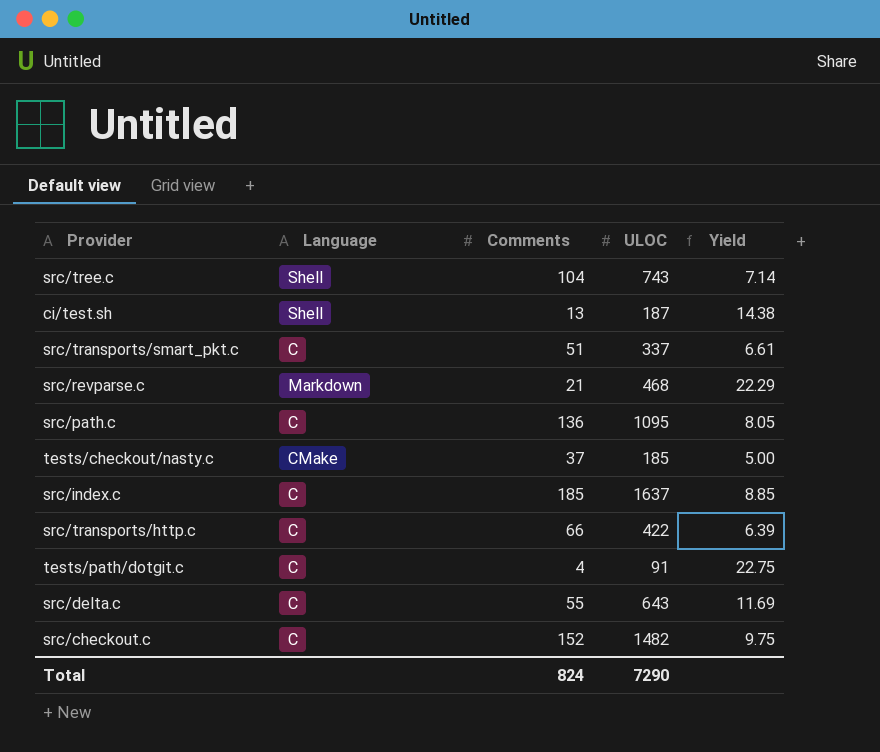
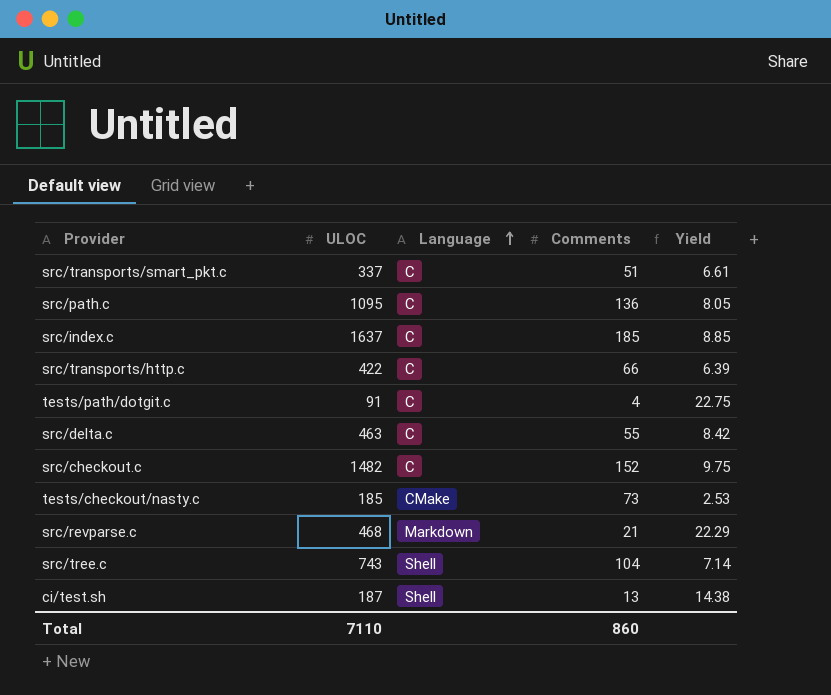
row order: none -> Language ascending
column ULOC | position: 4 -> 2
src/delta.c | ULOC: 643 -> 463
src/delta.c | Yield: 11.69 -> 8.42
tests/checkout/nasty.c | Comments: 37 -> 73
tests/checkout/nasty.c | Yield: 5.00 -> 2.53
Total | ULOC: 7290 -> 7110
Total | Comments: 824 -> 860

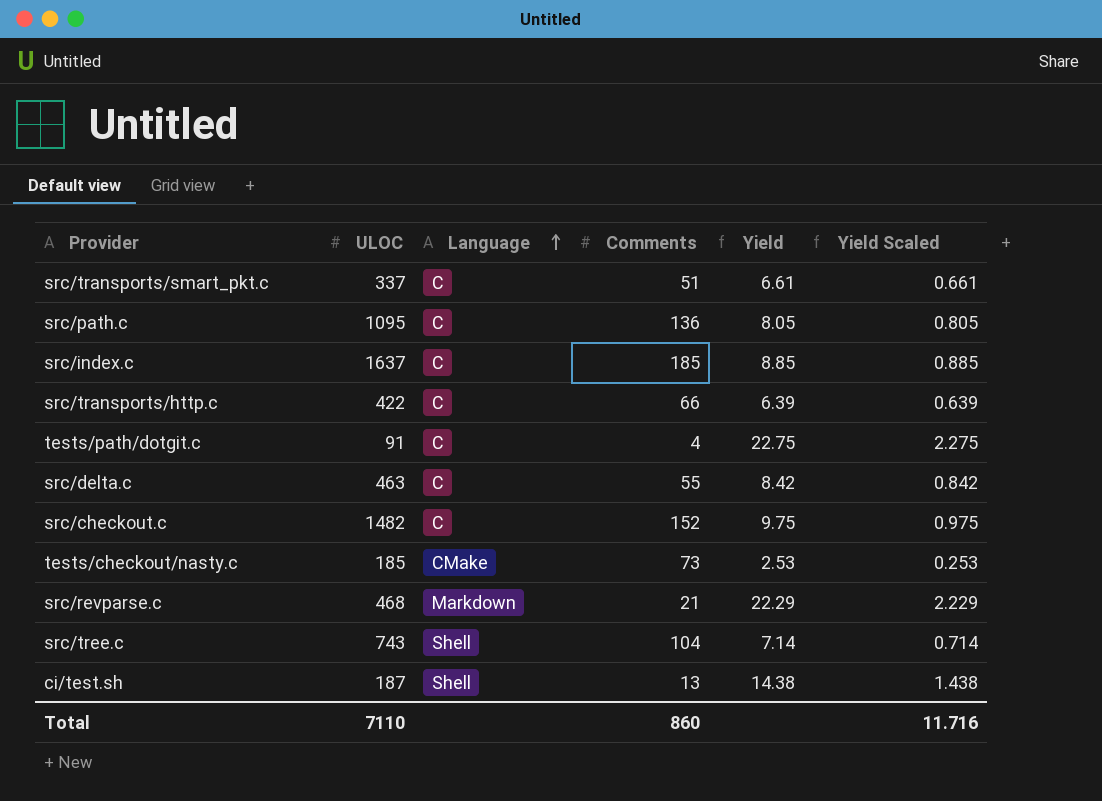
column Yield Scaled | formula: none -> [Yield] * 0.1

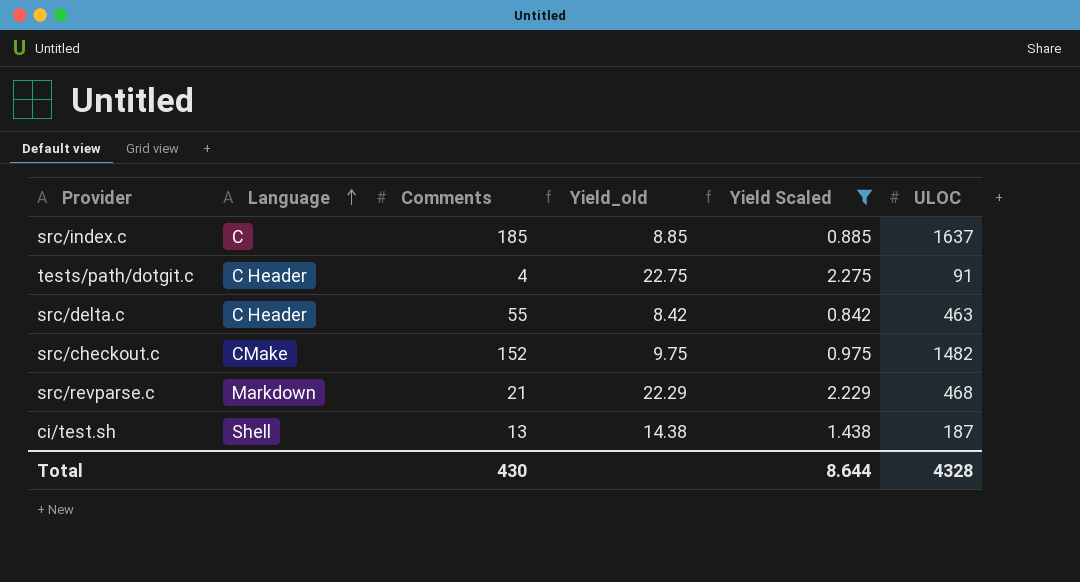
filter: none -> Yield Scaled >= 0.842
column name: Yield -> Yield_old
column ULOC | position: 2 -> 6
tests/path/dotgit.c | Language: C -> C Header
src/delta.c | Language: C -> C Header
src/checkout.c | Language: C -> CMake
Total | Comments: 860 -> 430
Total | Yield Scaled: 11.716 -> 8.644
Total | ULOC: 7110 -> 4328

